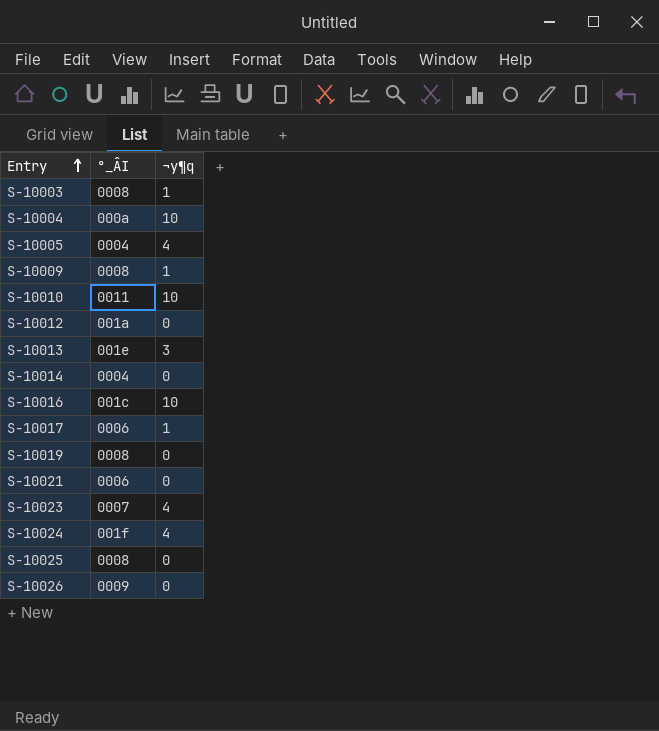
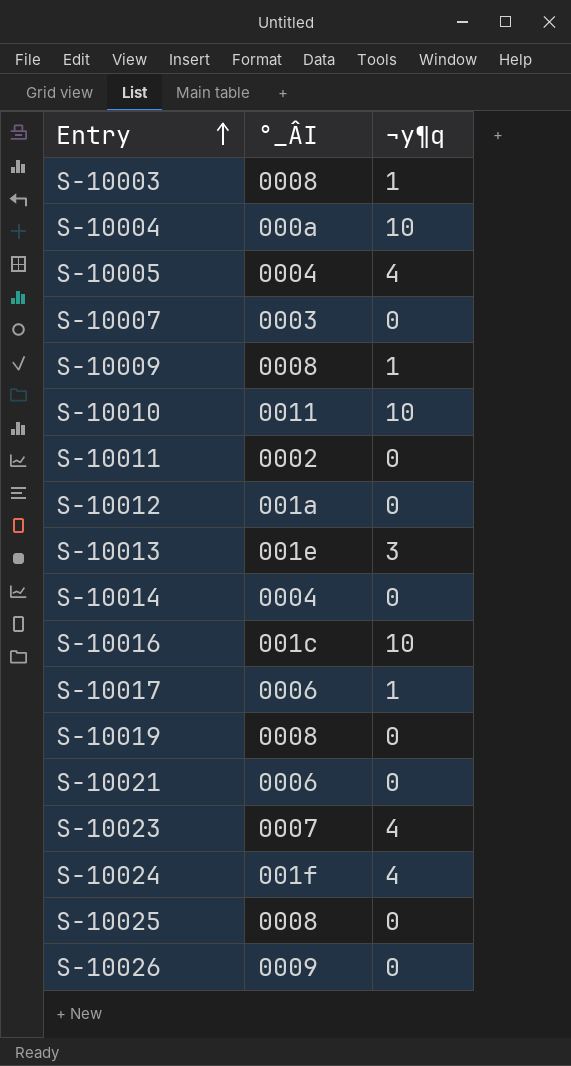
row S-10007: none -> 0003 | 0
row S-10011: none -> 0002 | 0

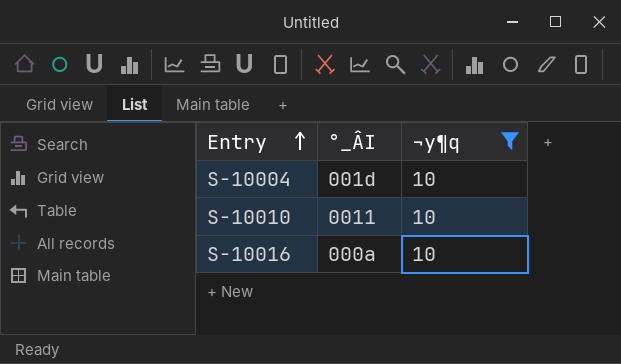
filter: none -> ¬y¶q = 10
S-10004 | °_ÂI: 000a -> 001d
S-10016 | °_ÂI: 001c -> 000a

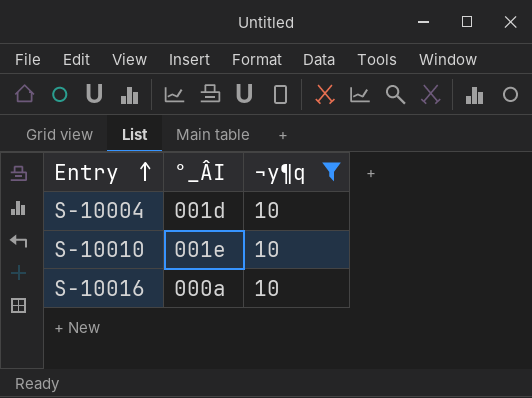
S-10010 | °_ÂI: 0011 -> 001e

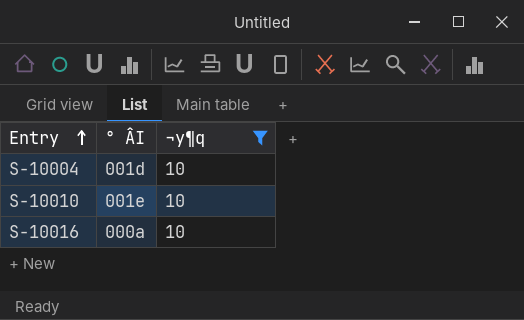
column name: °_ÂI -> ° ÂI

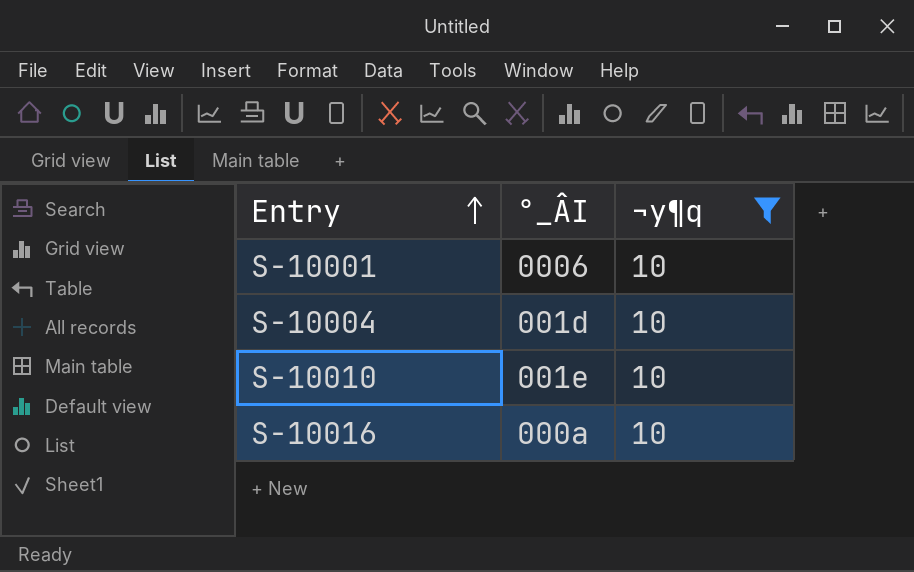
column name: ° ÂI -> °_ÂI
row S-10001: none -> 0006 | 10

